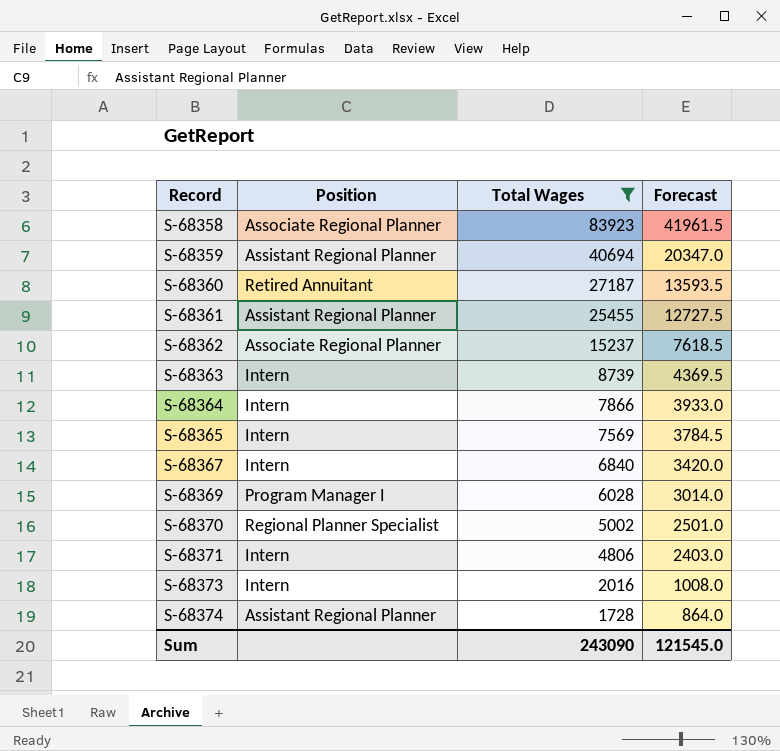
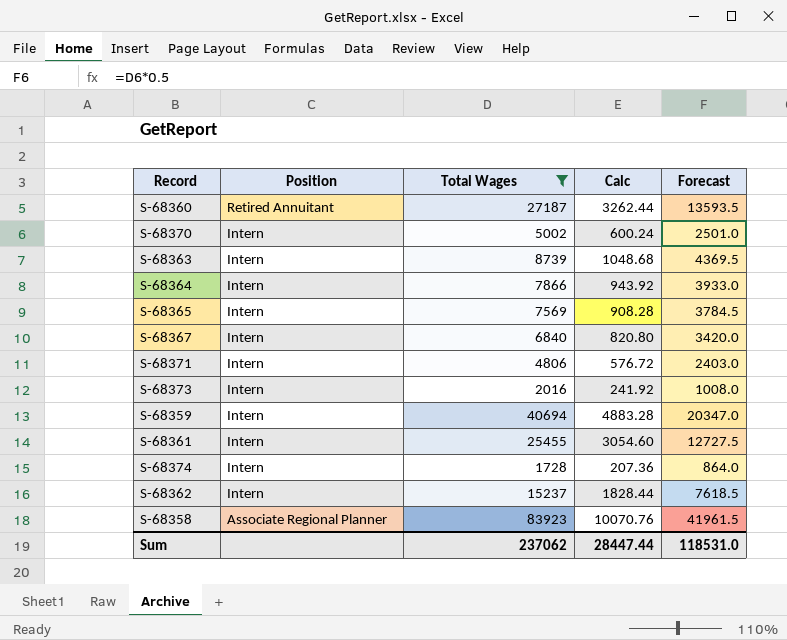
row order: Record ascending -> Position descending
column Calc | formula: none -> [Total Wages] * 0.12
row S-68369: Program Manager I | 6028 | 3014.0 -> none
S-68370 | Position: Regional Planner Specialist -> Intern
S-68359 | Position: Assistant Regional Planner -> Intern
S-68361 | Position: Assistant Regional Planner -> Intern
S-68374 | Position: Assistant Regional Planner -> Intern
S-68362 | Position: Associate Regional Planner -> Intern
Sum | Total Wages: 243090 -> 237062
Sum | Forecast: 121545.0 -> 118531.0

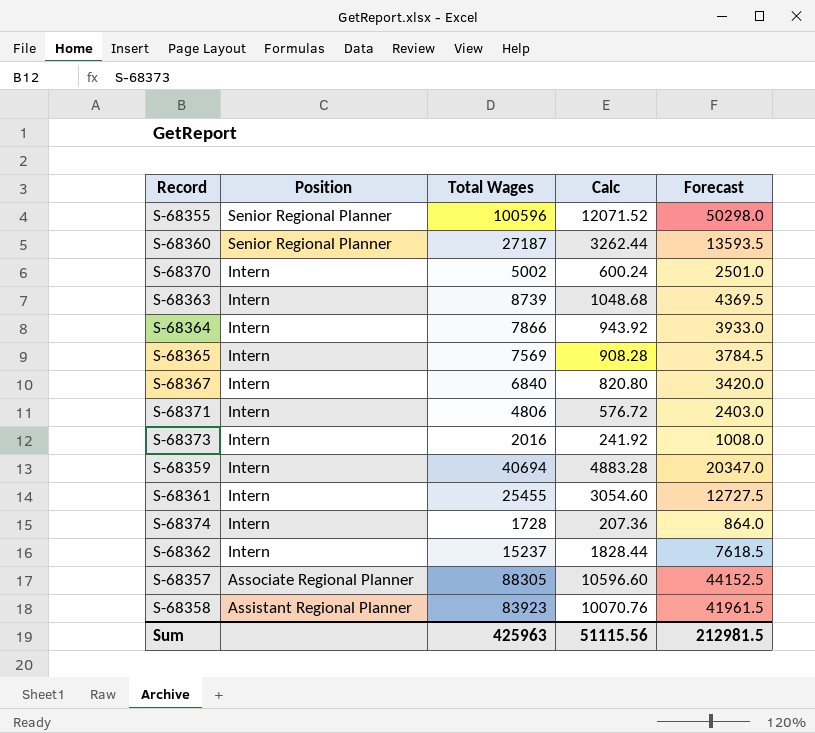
filter: Total Wages <= 83923 -> none
S-68360 | Position: Retired Annuitant -> Senior Regional Planner
S-68358 | Position: Associate Regional Planner -> Assistant Regional Planner
Sum | Total Wages: 237062 -> 425963
Sum | Calc: 28447.44 -> 51115.56
Sum | Forecast: 118531.0 -> 212981.5

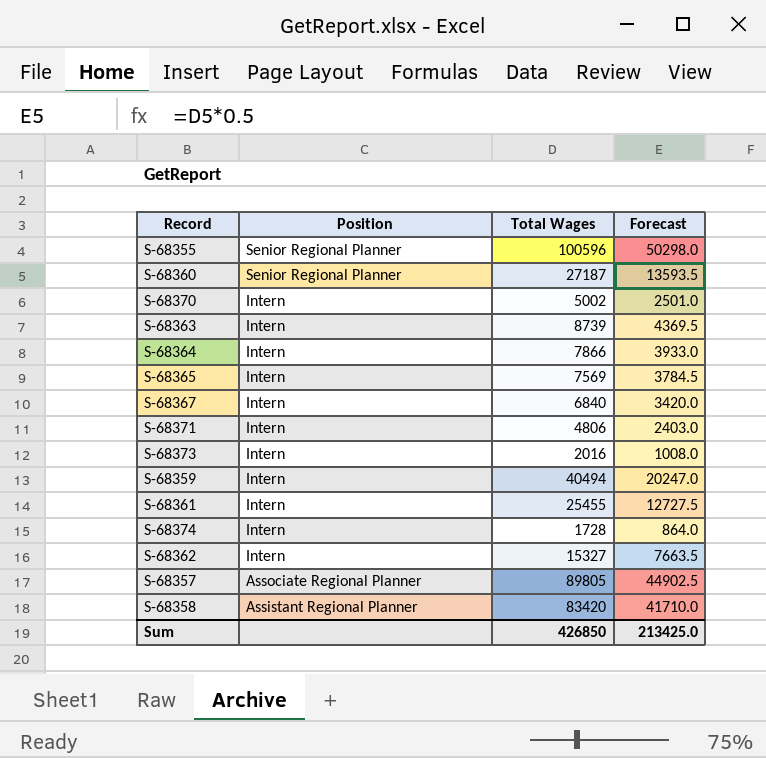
column Calc | formula: [Total Wages] * 0.12 -> none
S-68359 | Total Wages: 40694 -> 40494
S-68359 | Forecast: 20347.0 -> 20247.0
S-68362 | Total Wages: 15237 -> 15327
S-68362 | Forecast: 7618.5 -> 7663.5
S-68357 | Total Wages: 88305 -> 89805
S-68357 | Forecast: 44152.5 -> 44902.5
S-68358 | Total Wages: 83923 -> 83420
S-68358 | Forecast: 41961.5 -> 41710.0
Sum | Total Wages: 425963 -> 426850
Sum | Forecast: 212981.5 -> 213425.0

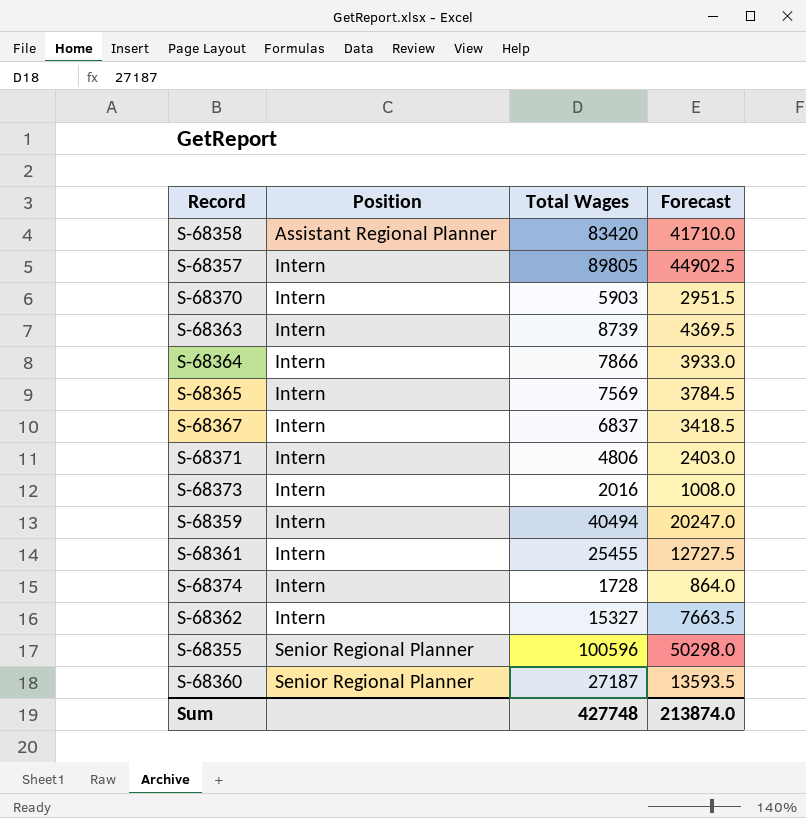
row order: Position descending -> Position ascending
S-68357 | Position: Associate Regional Planner -> Intern
S-68370 | Total Wages: 5002 -> 5903
S-68370 | Forecast: 2501.0 -> 2951.5
S-68367 | Total Wages: 6840 -> 6837
S-68367 | Forecast: 3420.0 -> 3418.5
Sum | Total Wages: 426850 -> 427748
Sum | Forecast: 213425.0 -> 213874.0

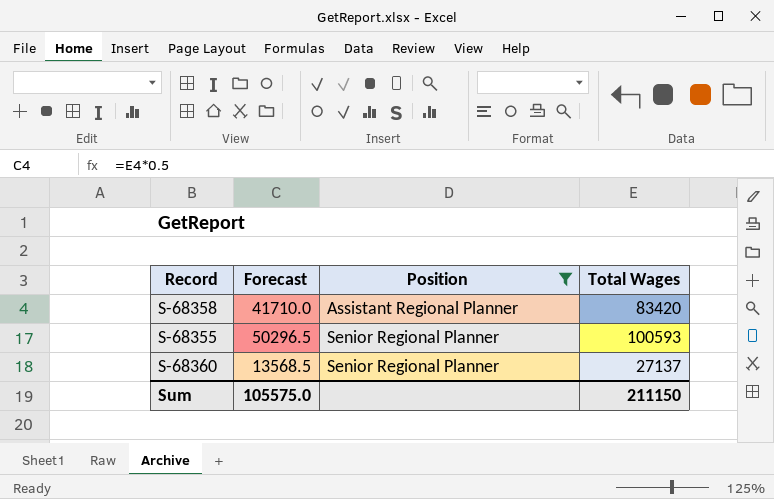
filter: none -> Position != Intern
column Forecast | position: 4 -> 2
S-68355 | Forecast: 50298.0 -> 50296.5
S-68355 | Total Wages: 100596 -> 100593
S-68360 | Forecast: 13593.5 -> 13568.5
S-68360 | Total Wages: 27187 -> 27137
Sum | Forecast: 213874.0 -> 105575.0
Sum | Total Wages: 427748 -> 211150

